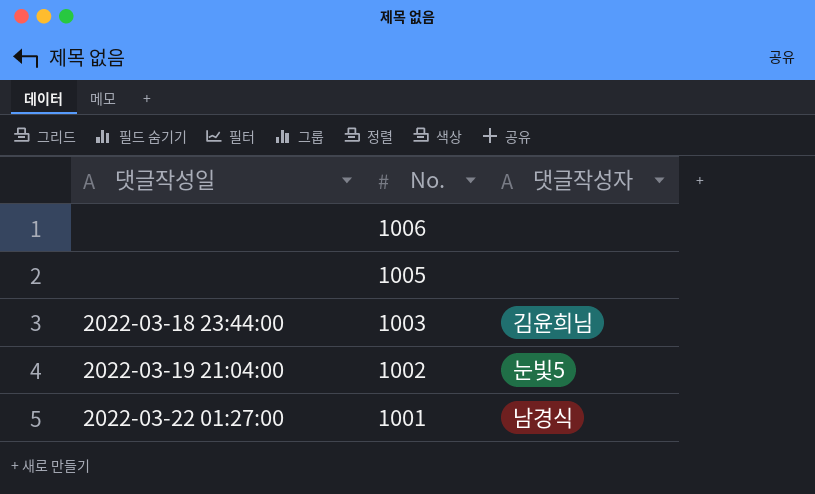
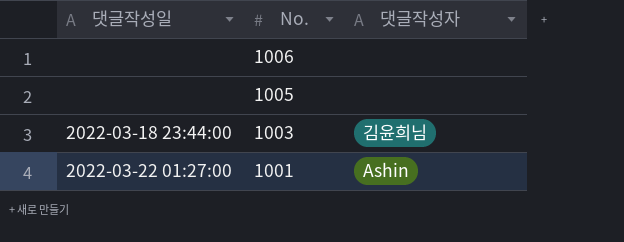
row 1002: 2022-03-19 21:04:00 | 눈빛5 -> none
1001 | 댓글작성자: 남경식 -> Ashin

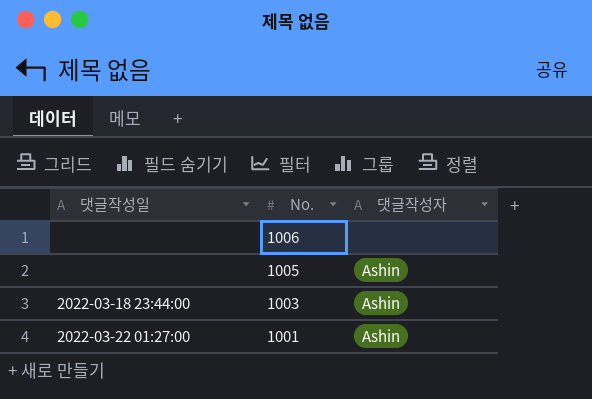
1005 | 댓글작성자: none -> Ashin
1003 | 댓글작성자: 김윤희님 -> Ashin

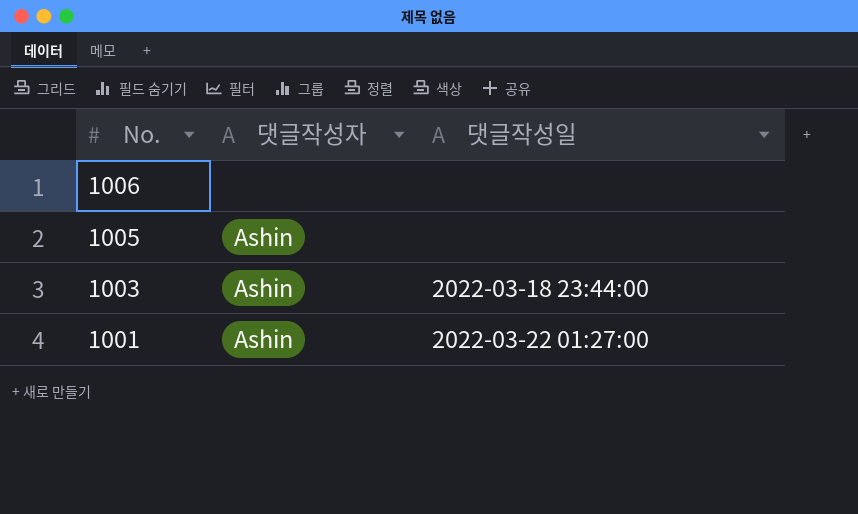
column 댓글작성일 | position: 1 -> 3

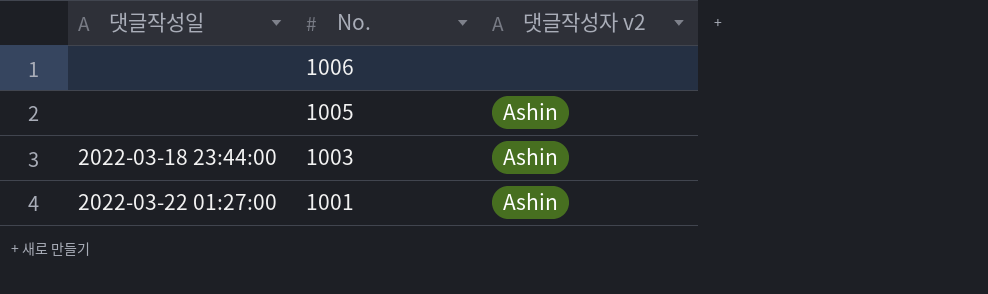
column 댓글작성일 | position: 3 -> 1
column name: 댓글작성자 -> 댓글작성자 v2

